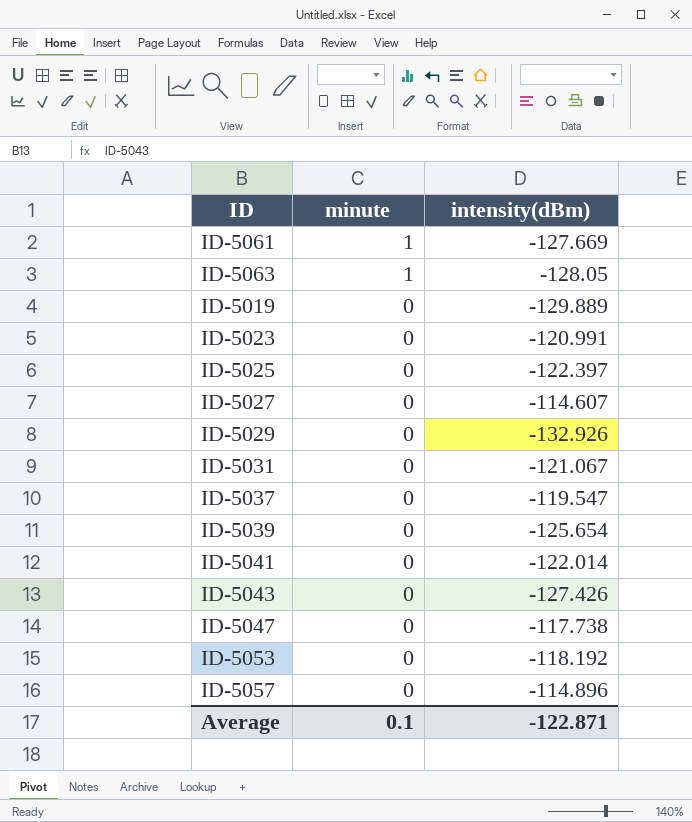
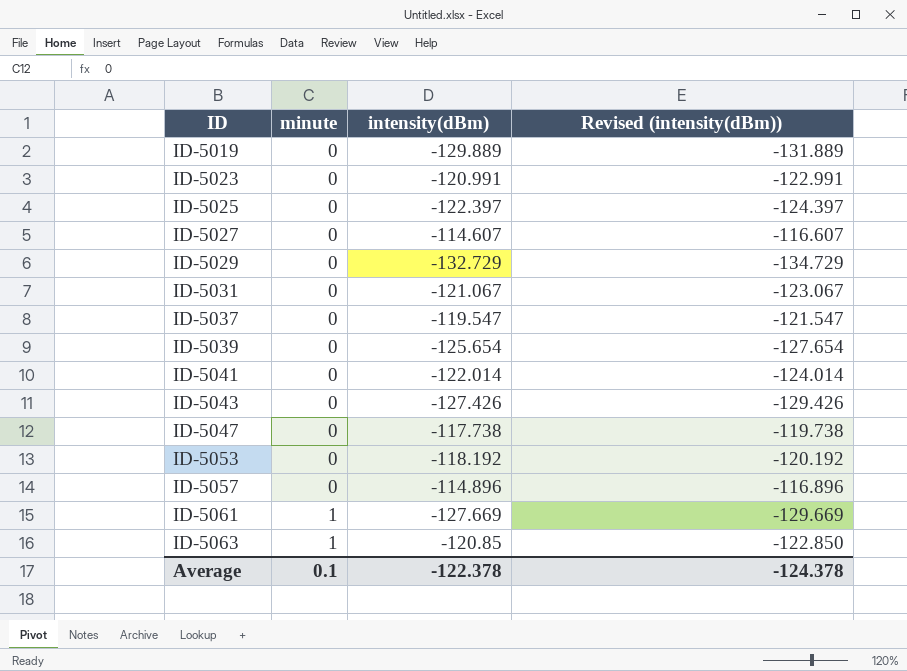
row order: minute descending -> ID ascending
column Revised (intensity(dBm)) | formula: none -> [intensity(dBm)] - 2
ID-5029 | intensity(dBm): -132.926 -> -132.729
ID-5063 | intensity(dBm): -128.05 -> -120.85
Average | intensity(dBm): -122.871 -> -122.378

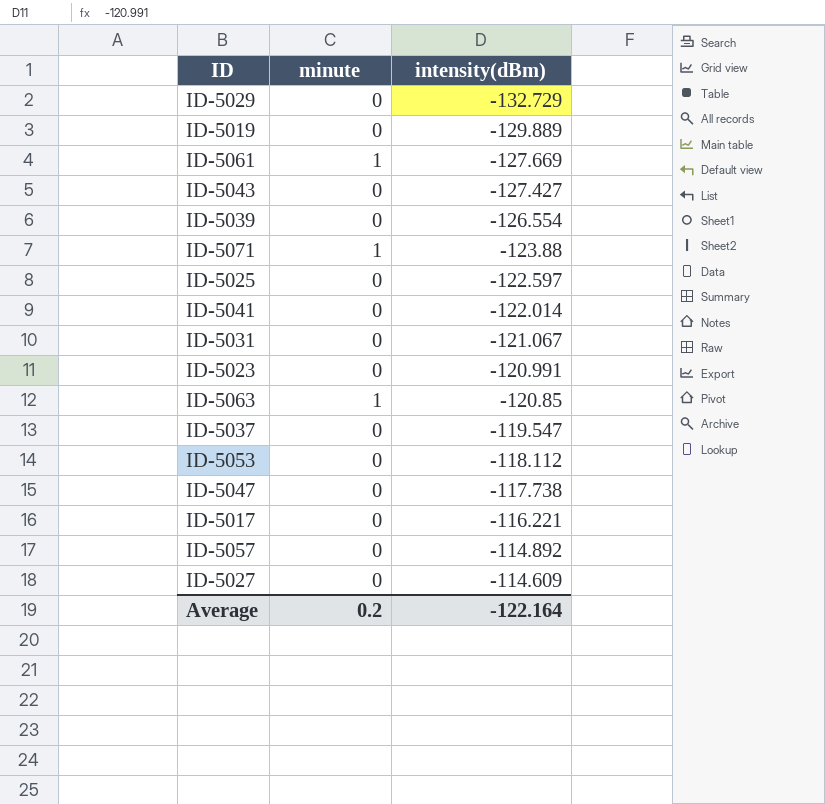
row order: ID ascending -> intensity(dBm) ascending
column Revised (intensity(dBm)) | formula: [intensity(dBm)] - 2 -> none
ID-5043 | intensity(dBm): -127.426 -> -127.427
ID-5039 | intensity(dBm): -125.654 -> -126.554
row ID-5071: none -> 1 | -123.88
ID-5025 | intensity(dBm): -122.397 -> -122.597
ID-5053 | intensity(dBm): -118.192 -> -118.112
row ID-5017: none -> 0 | -116.221
ID-5057 | intensity(dBm): -114.896 -> -114.892
ID-5027 | intensity(dBm): -114.607 -> -114.609
Average | minute: 0.1 -> 0.2
Average | intensity(dBm): -122.378 -> -122.164

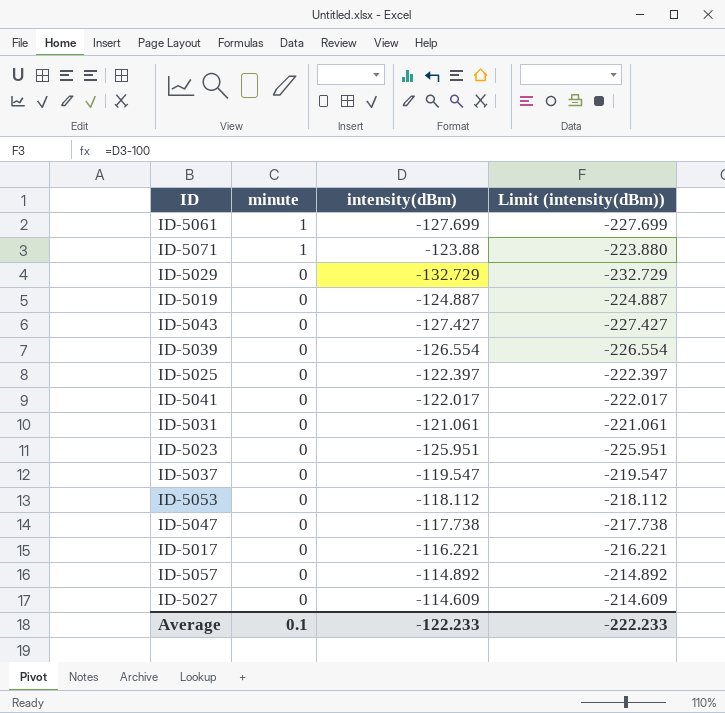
row order: intensity(dBm) ascending -> minute descending
column Limit (intensity(dBm)) | formula: none -> [intensity(dBm)] - 100
row ID-5063: 1 | -120.85 -> none
ID-5061 | intensity(dBm): -127.669 -> -127.699
ID-5019 | intensity(dBm): -129.889 -> -124.887
ID-5025 | intensity(dBm): -122.597 -> -122.397
ID-5041 | intensity(dBm): -122.014 -> -122.017
ID-5031 | intensity(dBm): -121.067 -> -121.061
ID-5023 | intensity(dBm): -120.991 -> -125.951
Average | minute: 0.2 -> 0.1
Average | intensity(dBm): -122.164 -> -122.233

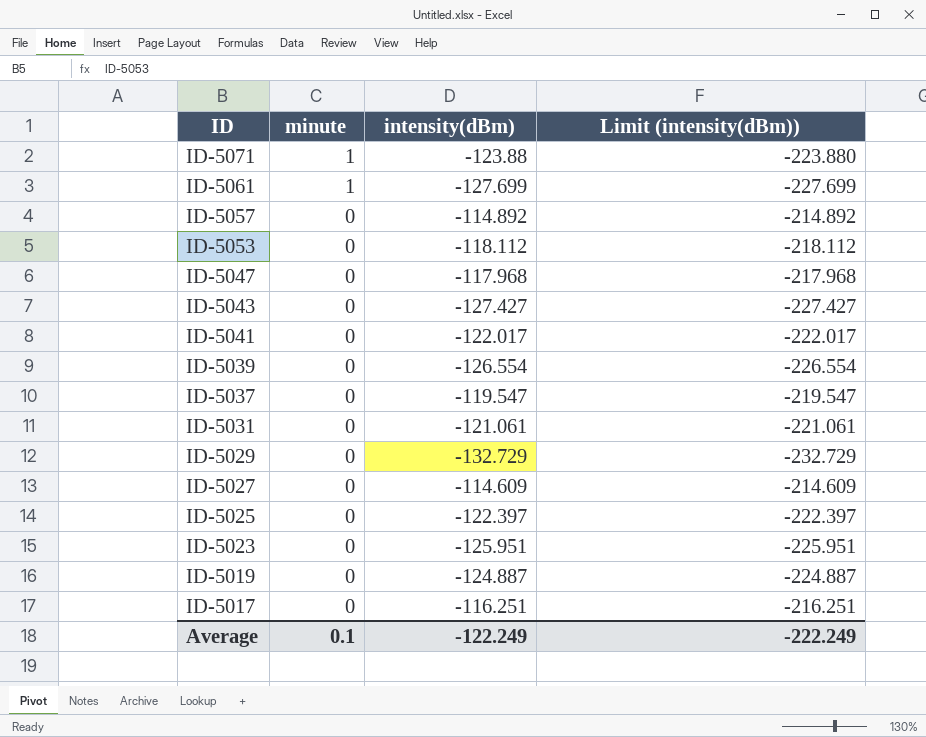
row order: minute descending -> ID descending
ID-5047 | intensity(dBm): -117.738 -> -117.968
ID-5047 | Limit (intensity(dBm)): -217.738 -> -217.968
ID-5017 | intensity(dBm): -116.221 -> -116.251
ID-5017 | Limit (intensity(dBm)): -216.221 -> -216.251
Average | intensity(dBm): -122.233 -> -122.249
Average | Limit (intensity(dBm)): -222.233 -> -222.249

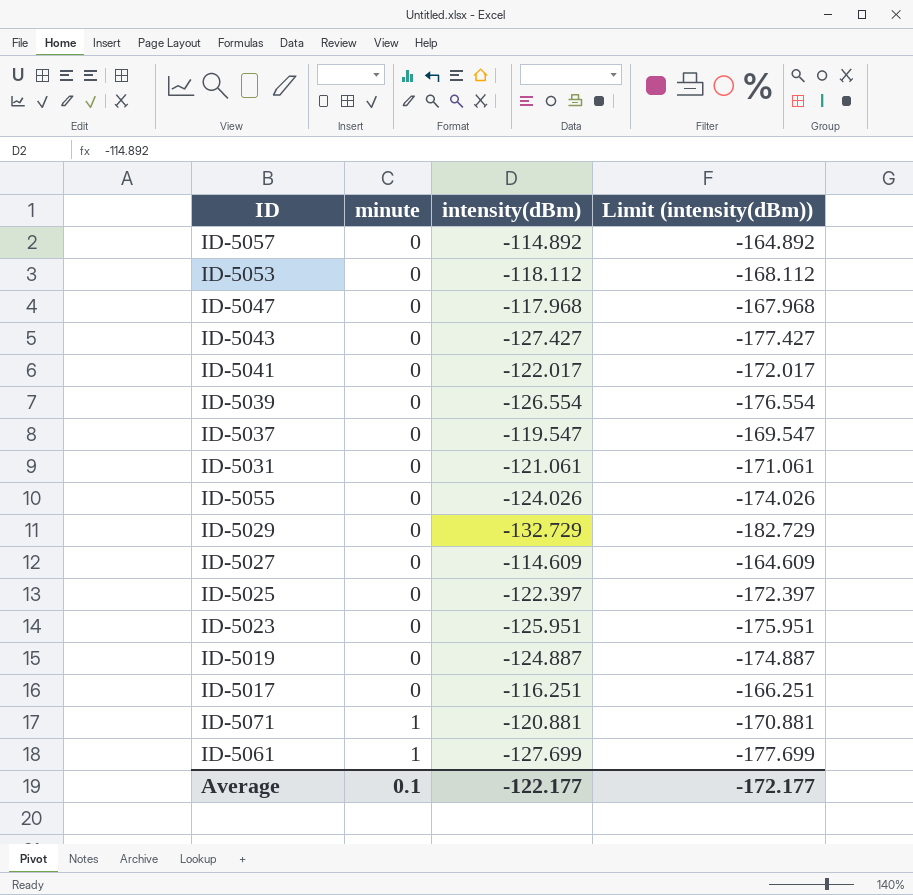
row order: ID descending -> minute ascending
column Limit (intensity(dBm)) | formula: [intensity(dBm)] - 100 -> [intensity(dBm)] - 50
row ID-5055: none -> 0 | -124.026 | -174.026
ID-5071 | intensity(dBm): -123.88 -> -120.881
Average | intensity(dBm): -122.249 -> -122.177
Average | Limit (intensity(dBm)): -222.249 -> -172.177

